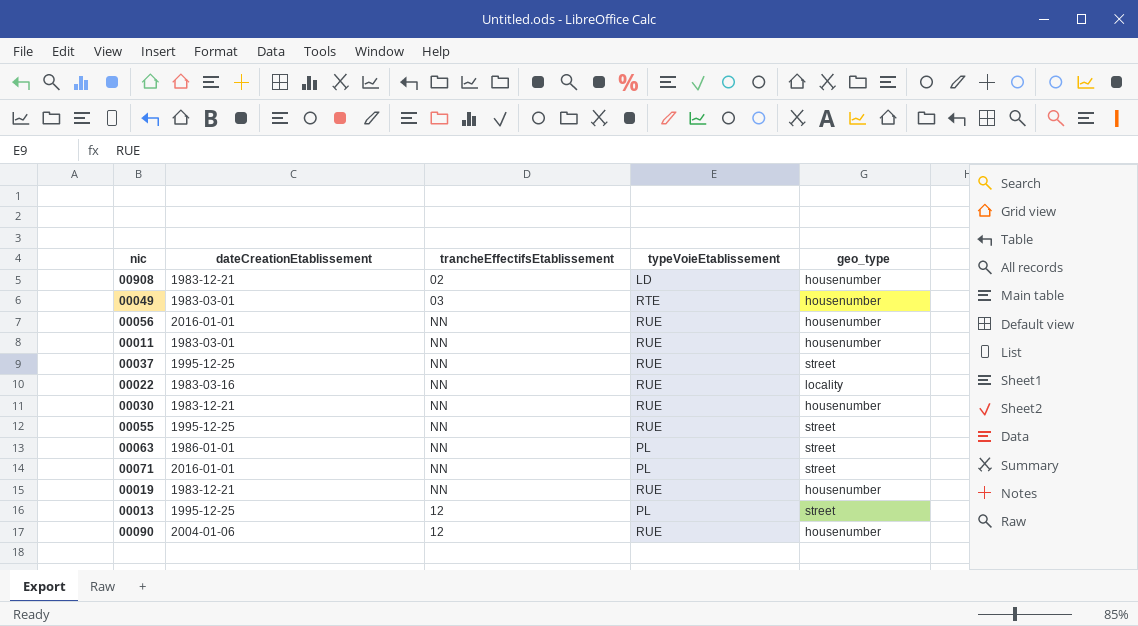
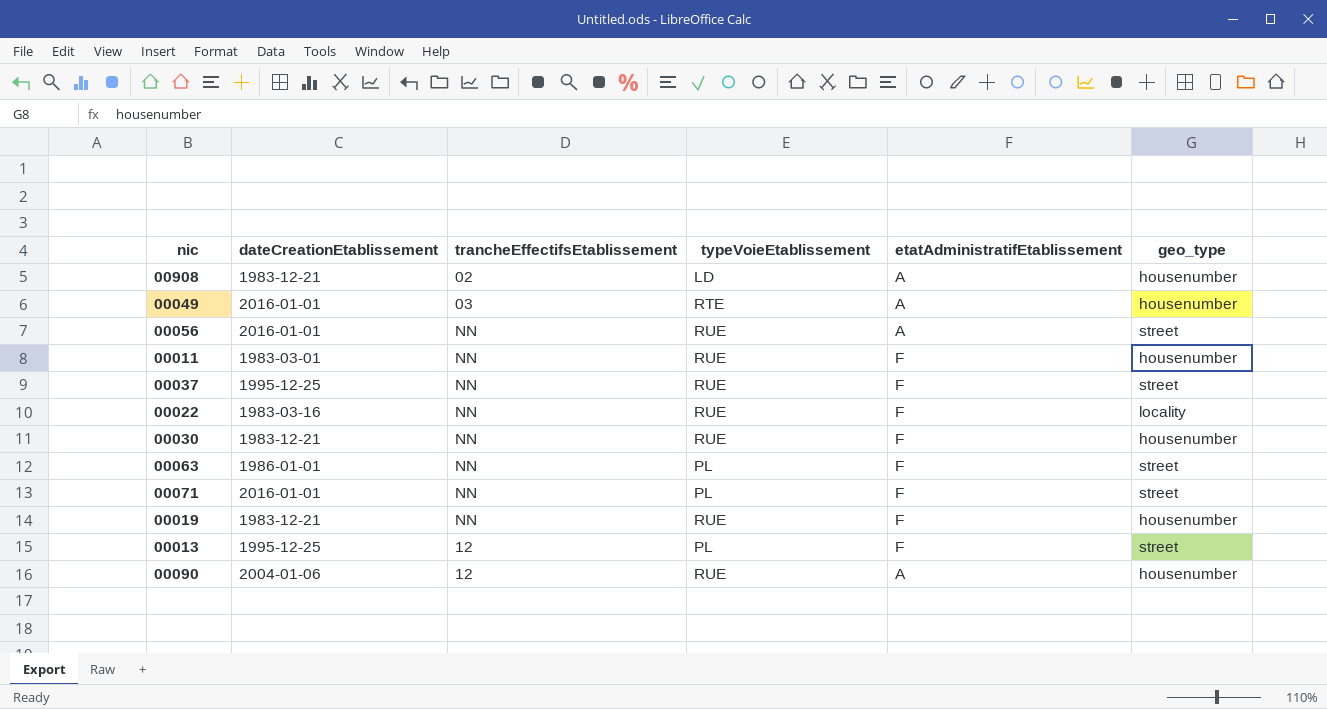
column etatAdministratifEtablissement | position: none -> 5
row 00055: 1995-12-25 | NN | RUE | street -> none
00049 | dateCreationEtablissement: 1983-03-01 -> 2016-01-01
00056 | geo_type: housenumber -> street

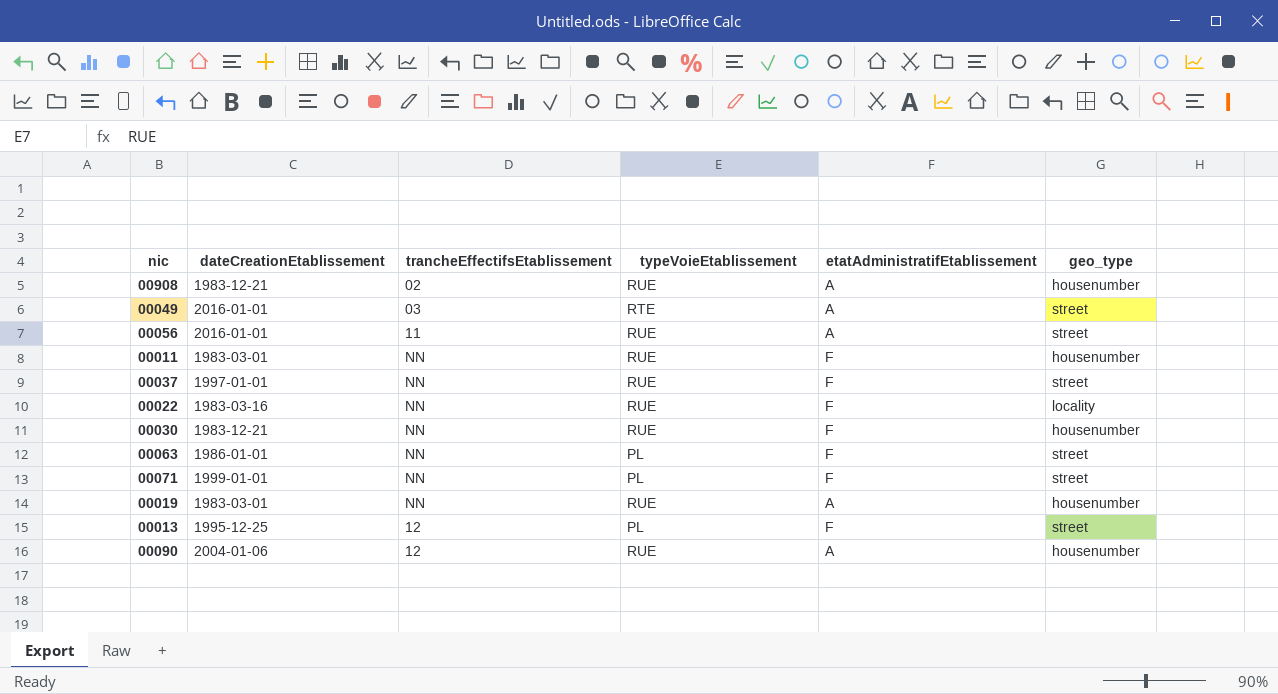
00908 | typeVoieEtablissement: LD -> RUE
00049 | geo_type: housenumber -> street
00056 | trancheEffectifsEtablissement: NN -> 11
00037 | dateCreationEtablissement: 1995-12-25 -> 1997-01-01
00071 | dateCreationEtablissement: 2016-01-01 -> 1999-01-01
00019 | dateCreationEtablissement: 1983-12-21 -> 1983-03-01
00019 | etatAdministratifEtablissement: F -> A

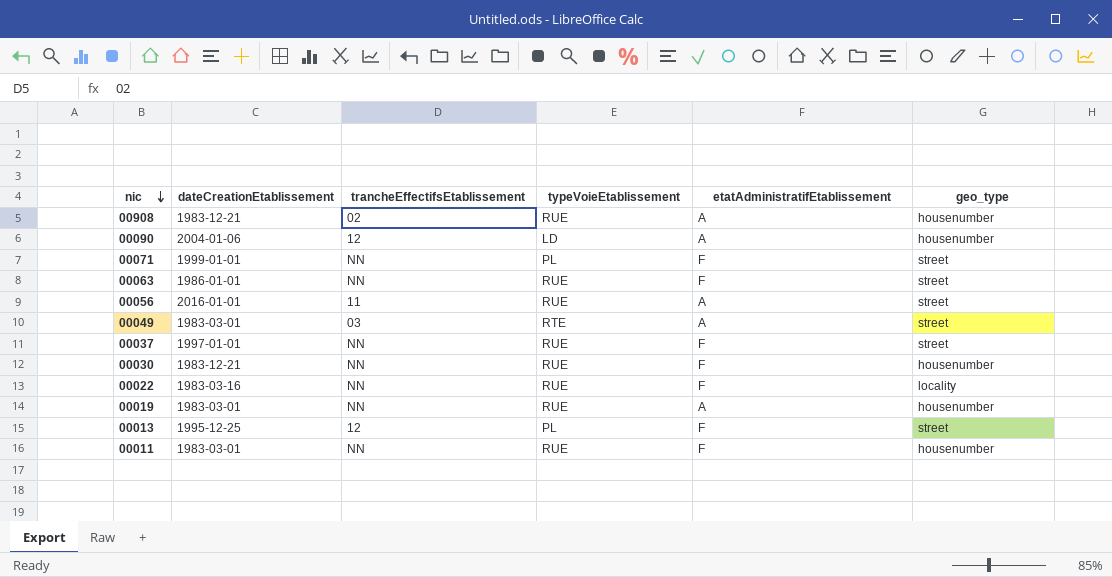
row order: none -> nic descending
00090 | typeVoieEtablissement: RUE -> LD
00063 | typeVoieEtablissement: PL -> RUE
00049 | dateCreationEtablissement: 2016-01-01 -> 1983-03-01

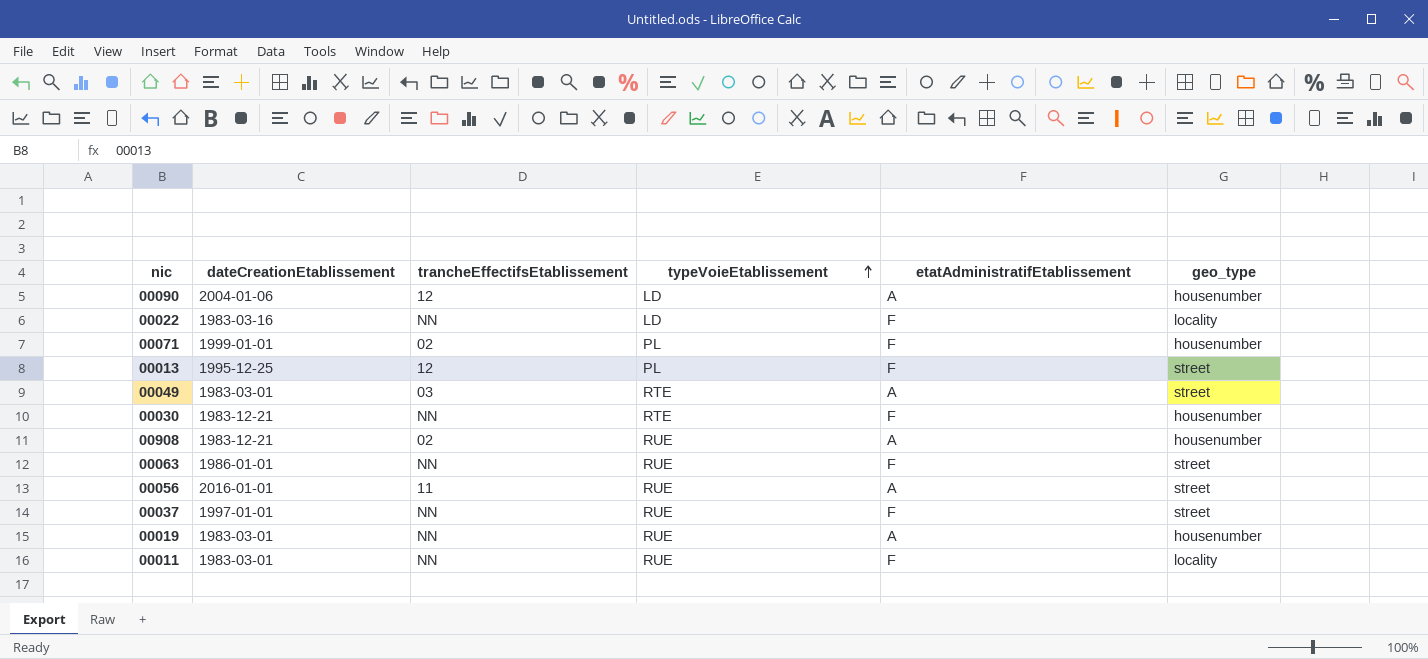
row order: nic descending -> typeVoieEtablissement ascending
00022 | typeVoieEtablissement: RUE -> LD
00071 | trancheEffectifsEtablissement: NN -> 02
00071 | geo_type: street -> housenumber
00030 | typeVoieEtablissement: RUE -> RTE
00011 | geo_type: housenumber -> locality

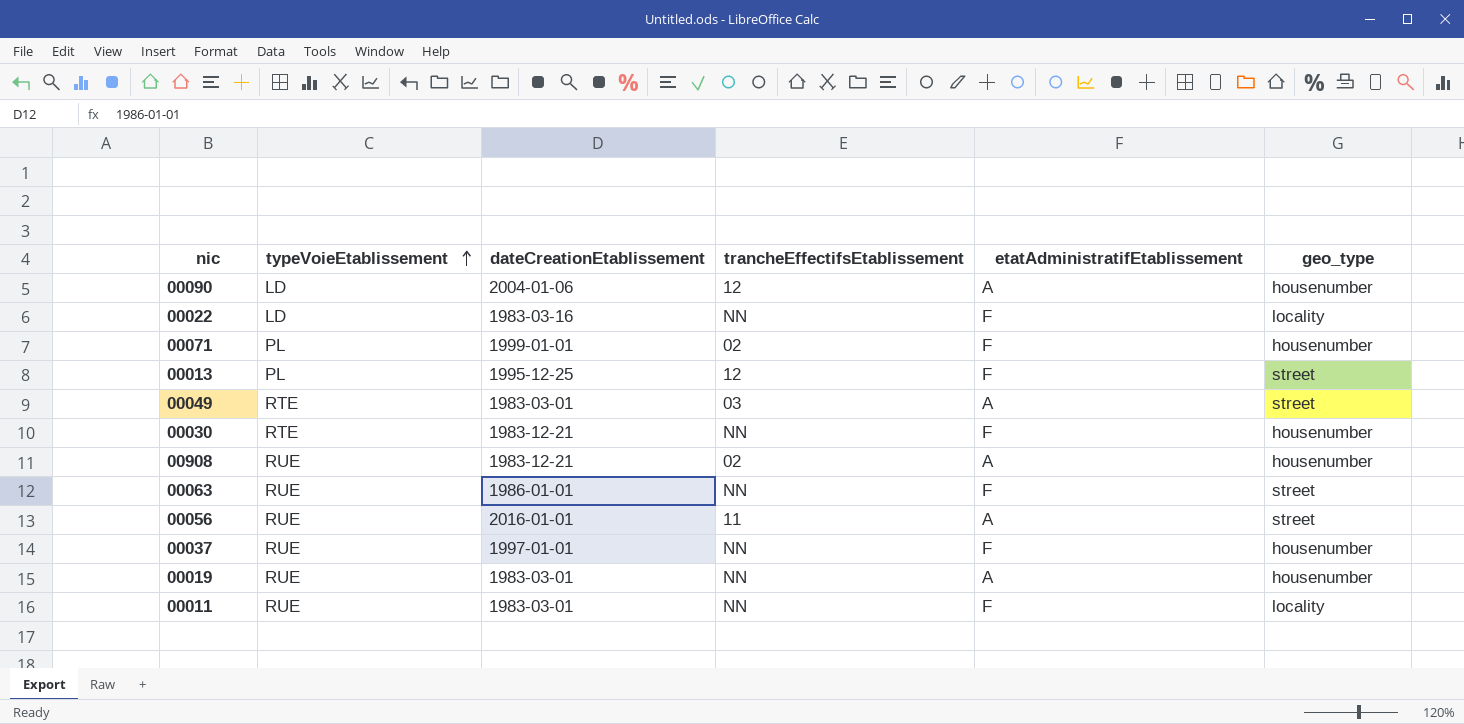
column typeVoieEtablissement | position: 4 -> 2
00037 | geo_type: street -> housenumber

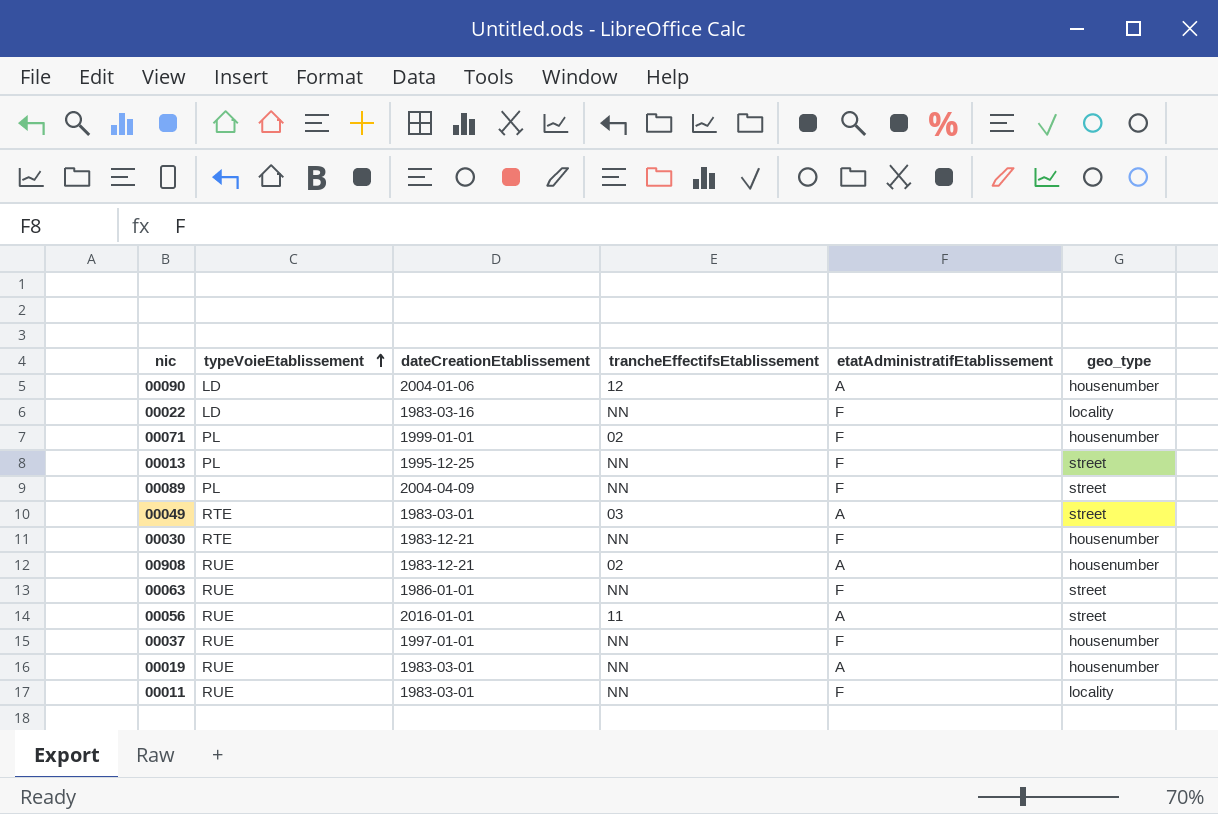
00013 | trancheEffectifsEtablissement: 12 -> NN
row 00089: none -> PL | 2004-04-09 | NN | F | street

